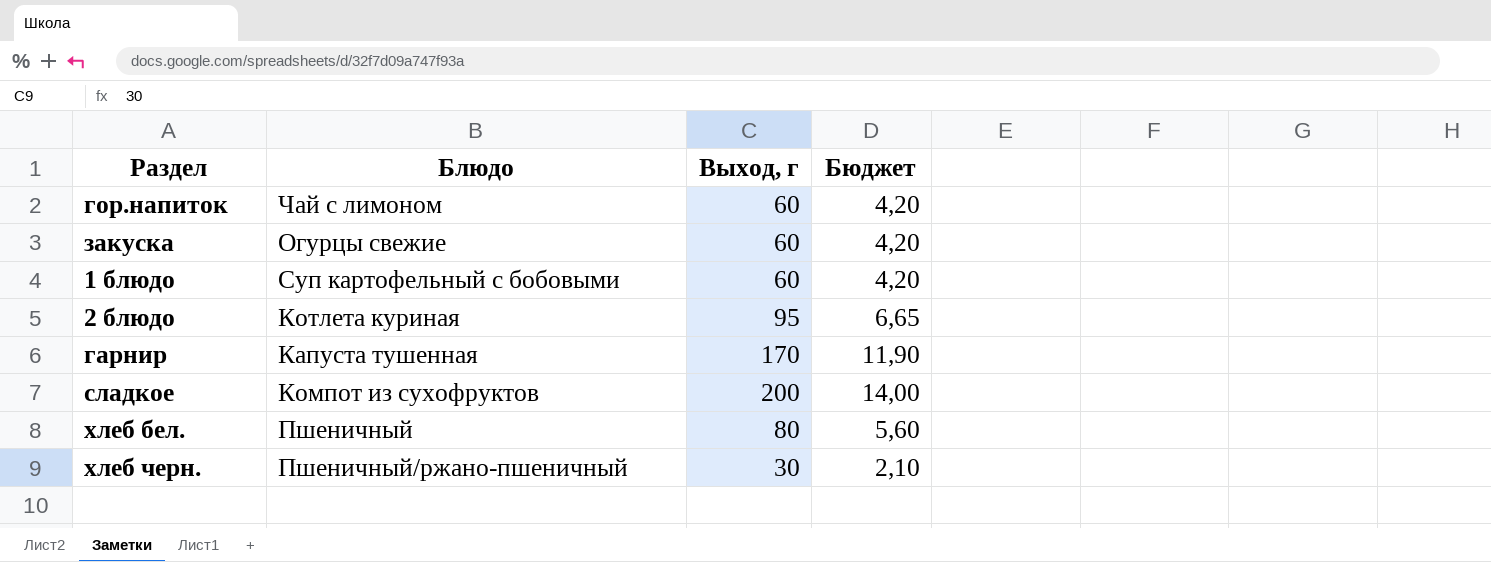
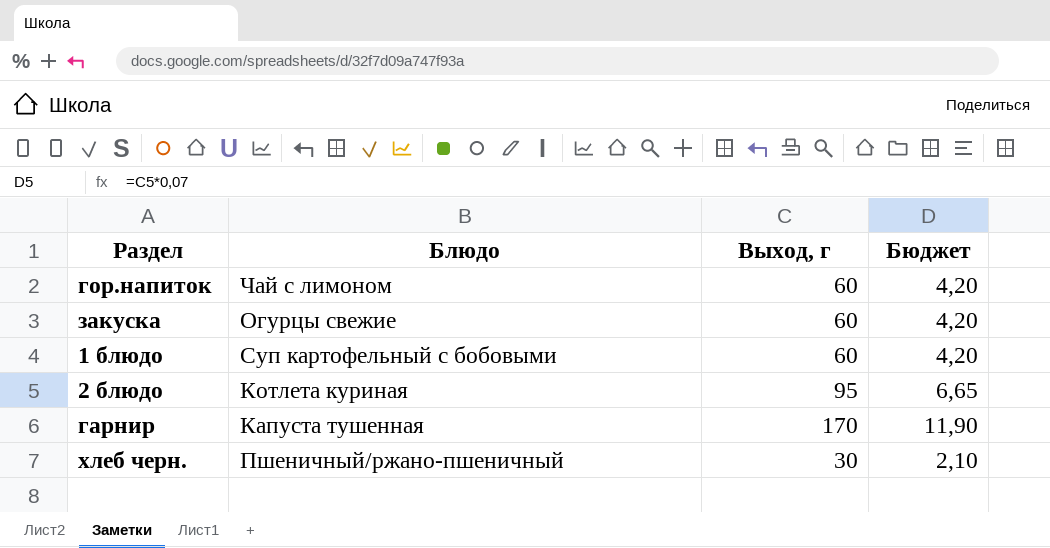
row сладкое: Компот из сухофруктов | 200 | 14,00 -> none
row хлеб бел.: Пшеничный | 80 | 5,60 -> none

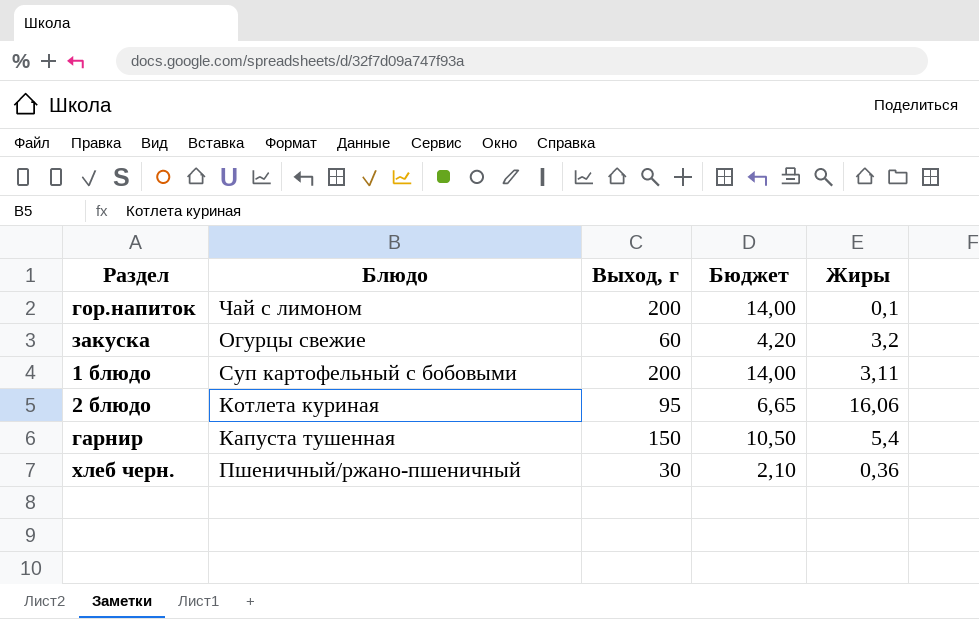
column Жиры | position: none -> 5
гор.напиток | Выход, г: 60 -> 200
гор.напиток | Бюджет: 4,20 -> 14,00
1 блюдо | Выход, г: 60 -> 200
1 блюдо | Бюджет: 4,20 -> 14,00
гарнир | Выход, г: 170 -> 150
гарнир | Бюджет: 11,90 -> 10,50

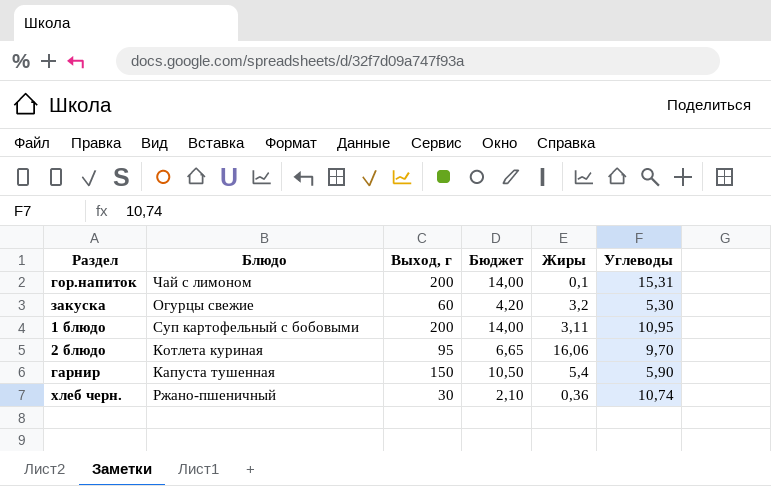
column Углеводы | position: none -> 6
хлеб черн. | Блюдо: Пшеничный/ржано-пшеничный -> Ржано-пшеничный

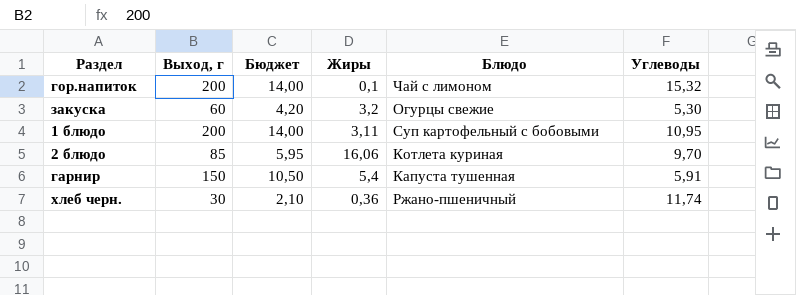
column Блюдо | position: 2 -> 5
гор.напиток | Углеводы: 15,31 -> 15,32
2 блюдо | Выход, г: 95 -> 85
2 блюдо | Бюджет: 6,65 -> 5,95
гарнир | Углеводы: 5,90 -> 5,91
хлеб черн. | Углеводы: 10,74 -> 11,74

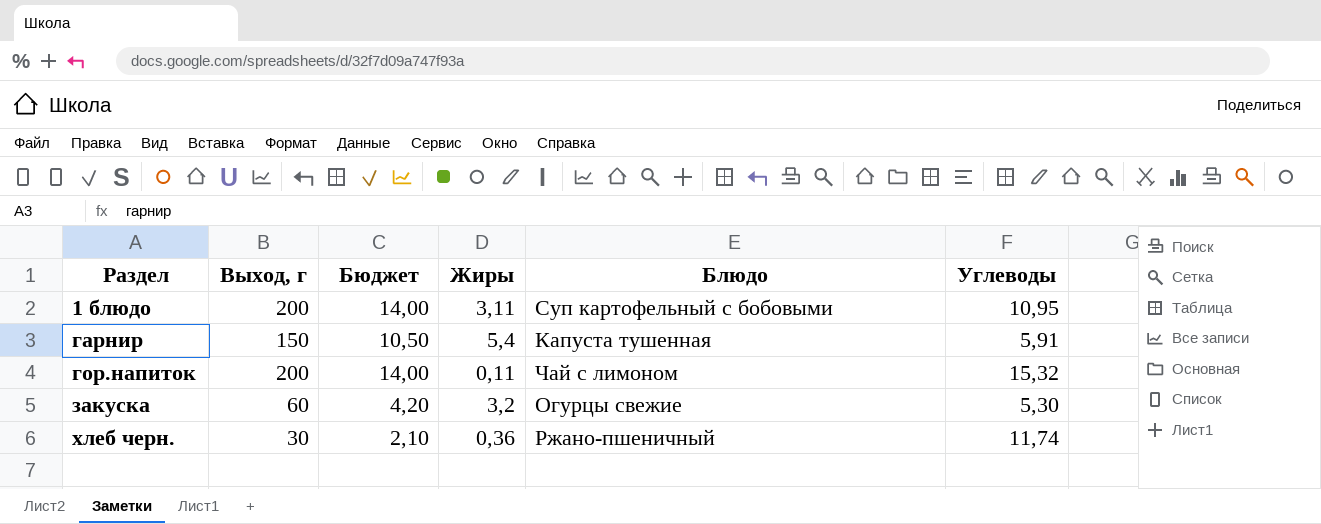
row order: none -> Раздел ascending
row 2 блюдо: 85 | 5,95 | 16,06 | Котлета куриная | 9,70 -> none
гор.напиток | Жиры: 0,1 -> 0,11

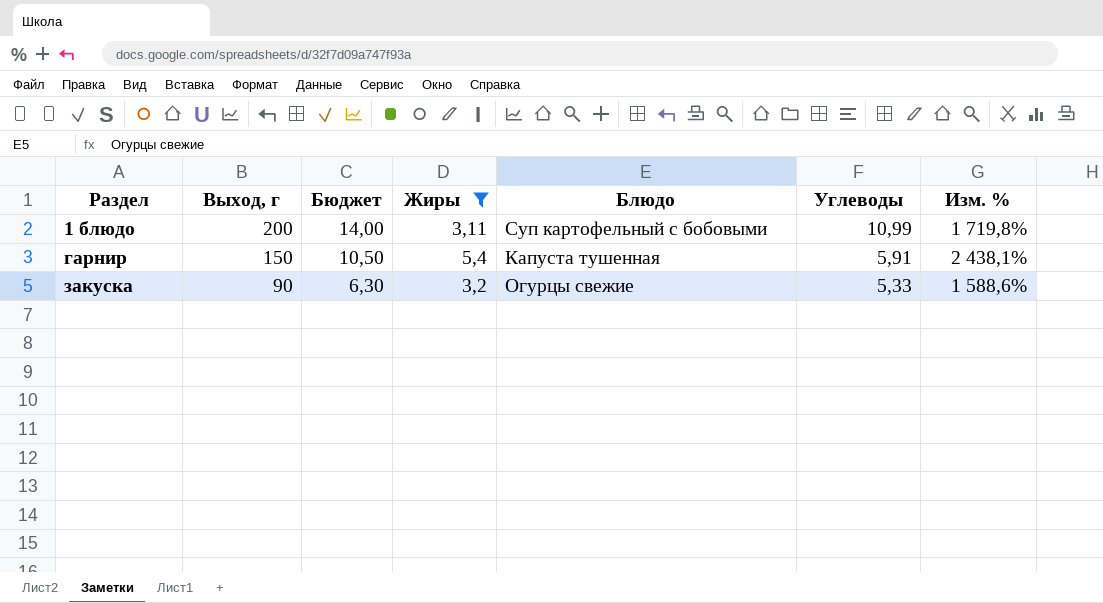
filter: none -> Жиры >= 3,11
column Изм. % | formula: none -> ([Выход, г] - [Углеводы]) / [Углеводы]
1 блюдо | Углеводы: 10,95 -> 10,99
закуска | Выход, г: 60 -> 90
закуска | Бюджет: 4,20 -> 6,30
закуска | Углеводы: 5,30 -> 5,33

